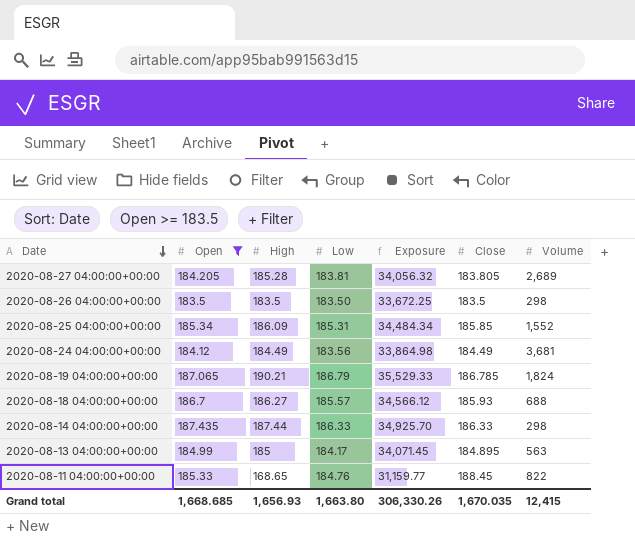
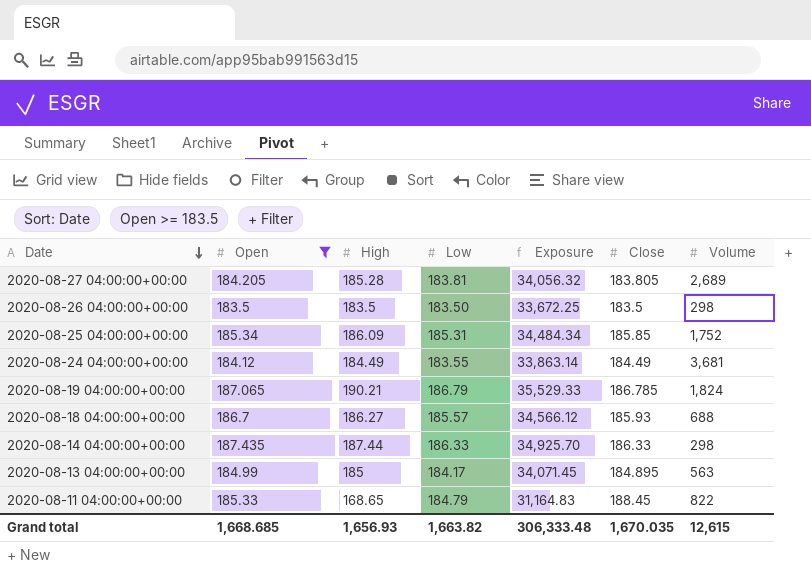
2020-08-25 04:00:00+00:00 | Volume: 1,552 -> 1,752
2020-08-24 04:00:00+00:00 | Low: 183.56 -> 183.55
2020-08-24 04:00:00+00:00 | Exposure: 33,864.98 -> 33,863.14
2020-08-11 04:00:00+00:00 | Low: 184.76 -> 184.79
2020-08-11 04:00:00+00:00 | Exposure: 31,159.77 -> 31,164.83
Grand total | Low: 1,663.80 -> 1,663.82
Grand total | Exposure: 306,330.26 -> 306,333.48
Grand total | Volume: 12,415 -> 12,615

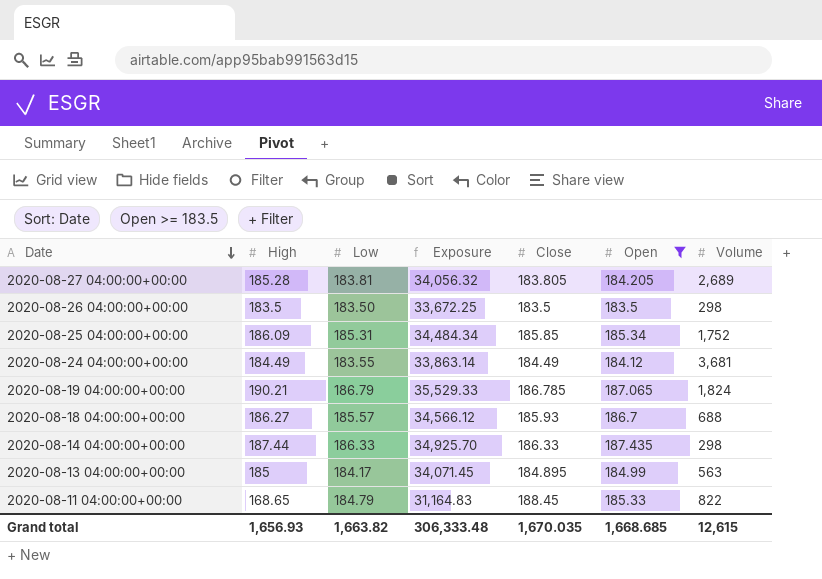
column Open | position: 2 -> 6

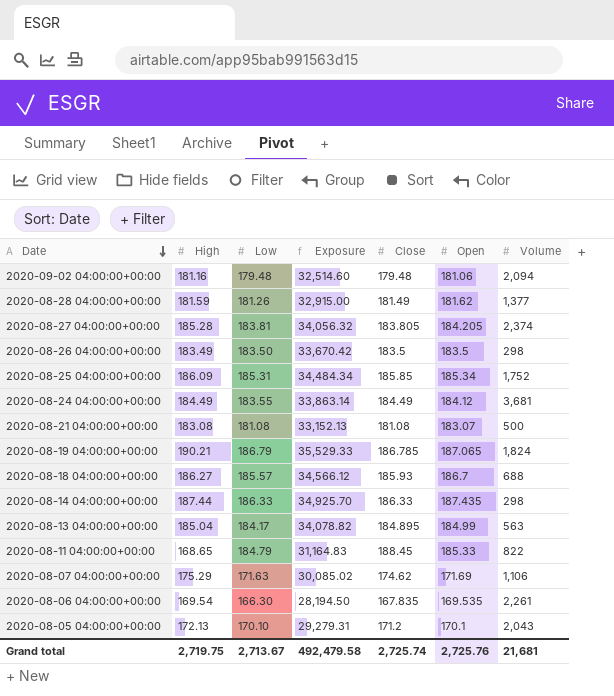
filter: Open >= 183.5 -> none
2020-08-27 04:00:00+00:00 | Volume: 2,689 -> 2,374
2020-08-26 04:00:00+00:00 | High: 183.5 -> 183.49
2020-08-26 04:00:00+00:00 | Exposure: 33,672.25 -> 33,670.42
2020-08-13 04:00:00+00:00 | High: 185 -> 185.04
2020-08-13 04:00:00+00:00 | Exposure: 34,071.45 -> 34,078.82
Grand total | High: 1,656.93 -> 2,719.75
Grand total | Low: 1,663.82 -> 2,713.67
Grand total | Exposure: 306,333.48 -> 492,479.58
Grand total | Close: 1,670.035 -> 2,725.74
Grand total | Open: 1,668.685 -> 2,725.76
Grand total | Volume: 12,615 -> 21,681

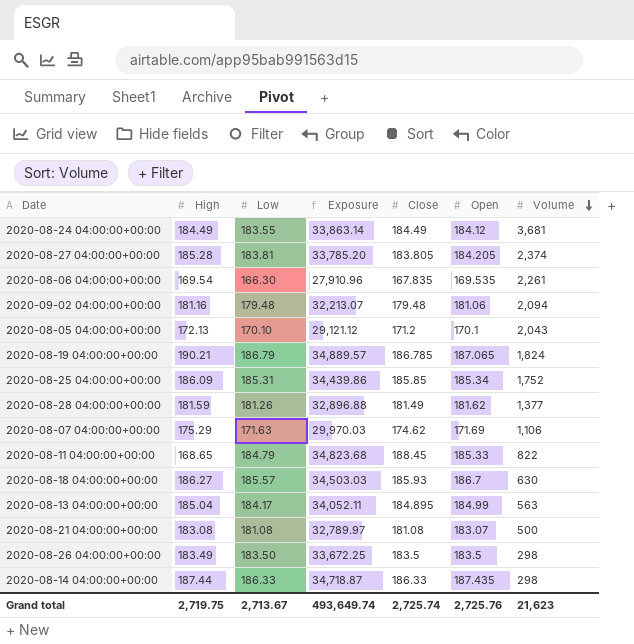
row order: Date descending -> Volume descending
column Exposure | formula: [High] * [Low] -> [Low] * [Close]
2020-08-18 04:00:00+00:00 | Volume: 688 -> 630
Grand total | Exposure: 492,479.58 -> 493,649.74
Grand total | Volume: 21,681 -> 21,623

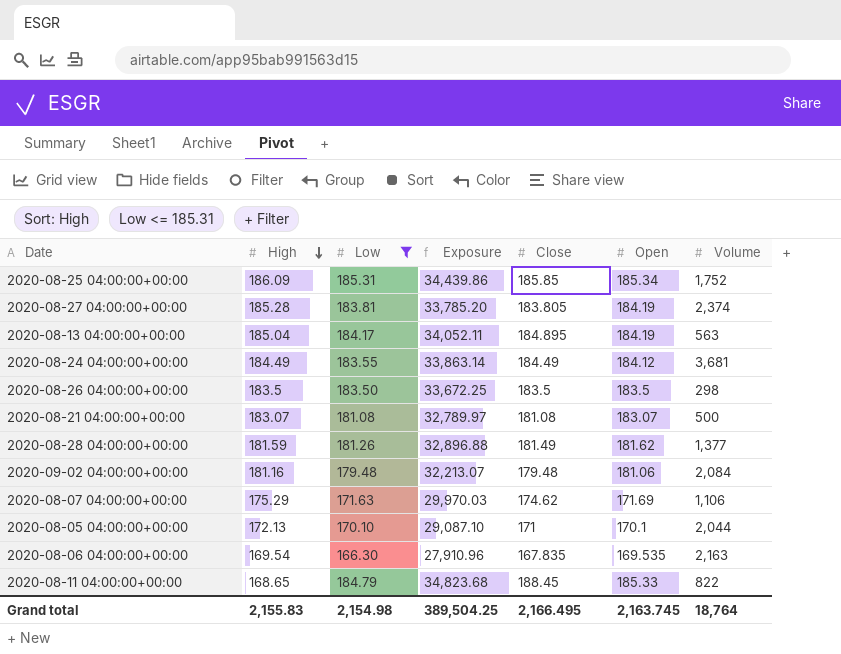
filter: none -> Low <= 185.31
row order: Volume descending -> High descending
2020-08-27 04:00:00+00:00 | Open: 184.205 -> 184.19
2020-08-13 04:00:00+00:00 | Open: 184.99 -> 184.19
2020-08-26 04:00:00+00:00 | High: 183.49 -> 183.5
2020-08-21 04:00:00+00:00 | High: 183.08 -> 183.07
2020-09-02 04:00:00+00:00 | Volume: 2,094 -> 2,084
2020-08-05 04:00:00+00:00 | Exposure: 29,121.12 -> 29,087.10
2020-08-05 04:00:00+00:00 | Close: 171.2 -> 171
2020-08-05 04:00:00+00:00 | Volume: 2,043 -> 2,044
2020-08-06 04:00:00+00:00 | Volume: 2,261 -> 2,163
Grand total | High: 2,719.75 -> 2,155.83
Grand total | Low: 2,713.67 -> 2,154.98
Grand total | Exposure: 493,649.74 -> 389,504.25
Grand total | Close: 2,725.74 -> 2,166.495
Grand total | Open: 2,725.76 -> 2,163.745
Grand total | Volume: 21,623 -> 18,764

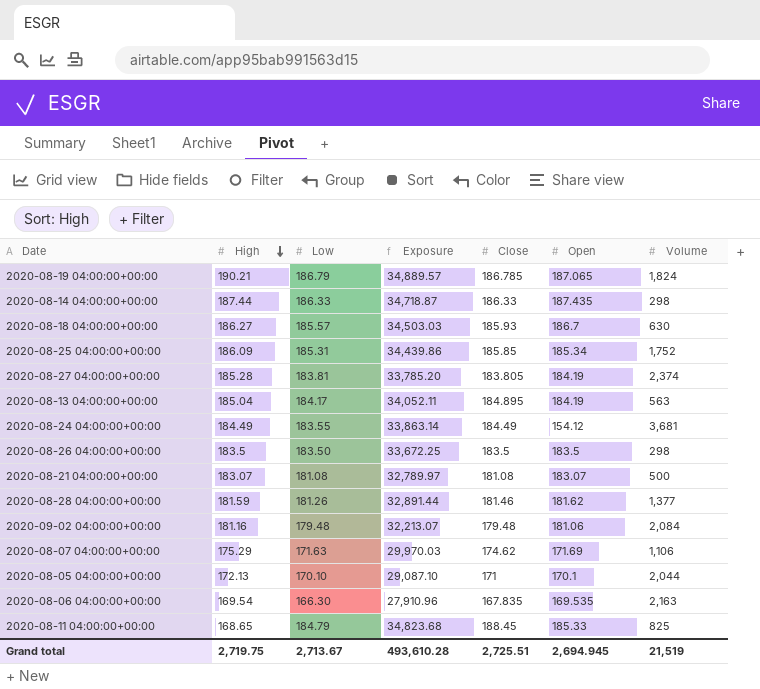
filter: Low <= 185.31 -> none
2020-08-24 04:00:00+00:00 | Open: 184.12 -> 154.12
2020-08-28 04:00:00+00:00 | Exposure: 32,896.88 -> 32,891.44
2020-08-28 04:00:00+00:00 | Close: 181.49 -> 181.46
2020-08-11 04:00:00+00:00 | Volume: 822 -> 825
Grand total | High: 2,155.83 -> 2,719.75
Grand total | Low: 2,154.98 -> 2,713.67
Grand total | Exposure: 389,504.25 -> 493,610.28
Grand total | Close: 2,166.495 -> 2,725.51
Grand total | Open: 2,163.745 -> 2,694.945
Grand total | Volume: 18,764 -> 21,519

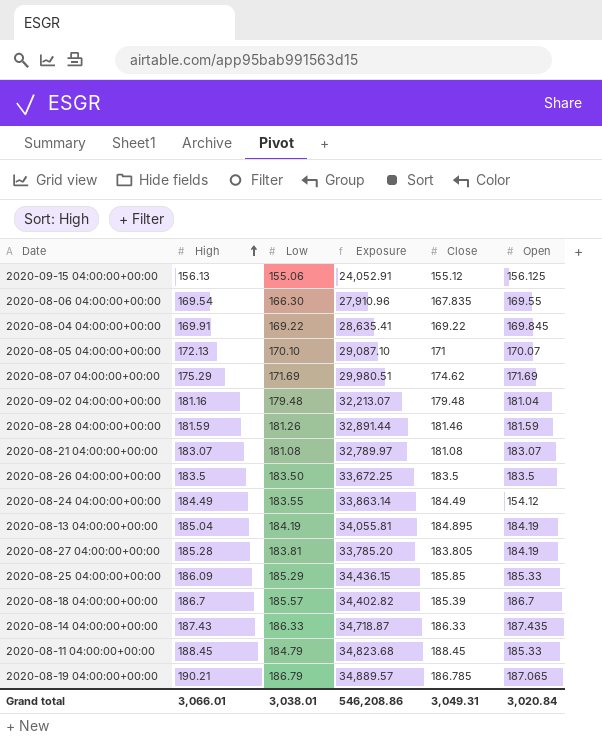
row order: High descending -> High ascending
column Volume | position: 7 -> none
row 2020-09-15 04:00:00+00:00: none -> 156.13 | 155.06 | 24,052.91 | 155.12 | 156.125
2020-08-06 04:00:00+00:00 | Open: 169.535 -> 169.55
row 2020-08-04 04:00:00+00:00: none -> 169.91 | 169.22 | 28,635.41 | 169.22 | 169.845
2020-08-05 04:00:00+00:00 | Open: 170.1 -> 170.07
2020-08-07 04:00:00+00:00 | Low: 171.63 -> 171.69
2020-08-07 04:00:00+00:00 | Exposure: 29,970.03 -> 29,980.51
2020-09-02 04:00:00+00:00 | Open: 181.06 -> 181.04
2020-08-28 04:00:00+00:00 | Open: 181.62 -> 181.59
2020-08-13 04:00:00+00:00 | Low: 184.17 -> 184.19
2020-08-13 04:00:00+00:00 | Exposure: 34,052.11 -> 34,055.81
2020-08-25 04:00:00+00:00 | Low: 185.31 -> 185.29
2020-08-25 04:00:00+00:00 | Exposure: 34,439.86 -> 34,436.15
2020-08-25 04:00:00+00:00 | Open: 185.34 -> 185.33
2020-08-18 04:00:00+00:00 | High: 186.27 -> 186.7
2020-08-18 04:00:00+00:00 | Exposure: 34,503.03 -> 34,402.82
2020-08-18 04:00:00+00:00 | Close: 185.93 -> 185.39
2020-08-14 04:00:00+00:00 | High: 187.44 -> 187.43
2020-08-11 04:00:00+00:00 | High: 168.65 -> 188.45
Grand total | High: 2,719.75 -> 3,066.01
Grand total | Low: 2,713.67 -> 3,038.01
Grand total | Exposure: 493,610.28 -> 546,208.86
Grand total | Close: 2,725.51 -> 3,049.31
Grand total | Open: 2,694.945 -> 3,020.84

